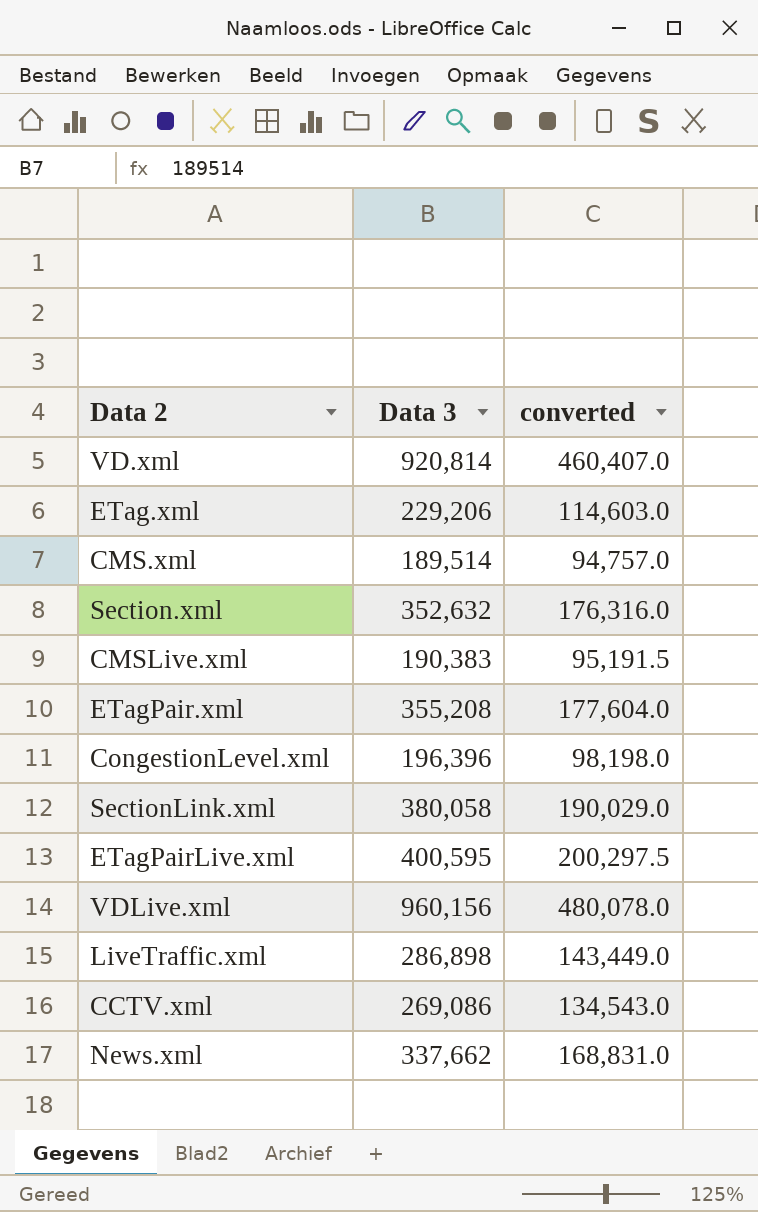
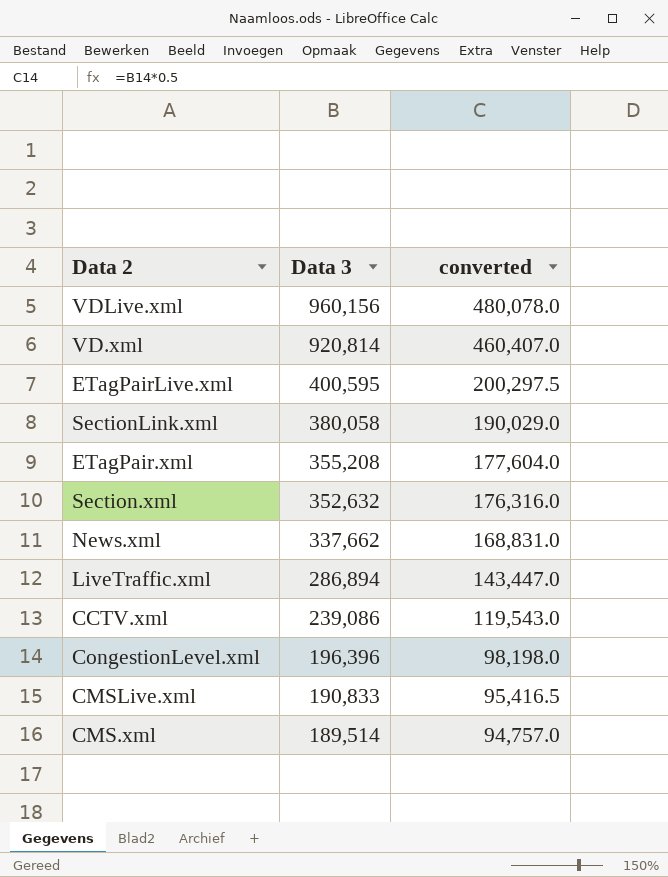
row order: none -> Data 3 descending
row ETag.xml: 229,206 | 114,603.0 -> none
LiveTraffic.xml | Data 3: 286,898 -> 286,894
LiveTraffic.xml | converted: 143,449.0 -> 143,447.0
CCTV.xml | Data 3: 269,086 -> 239,086
CCTV.xml | converted: 134,543.0 -> 119,543.0
CMSLive.xml | Data 3: 190,383 -> 190,833
CMSLive.xml | converted: 95,191.5 -> 95,416.5

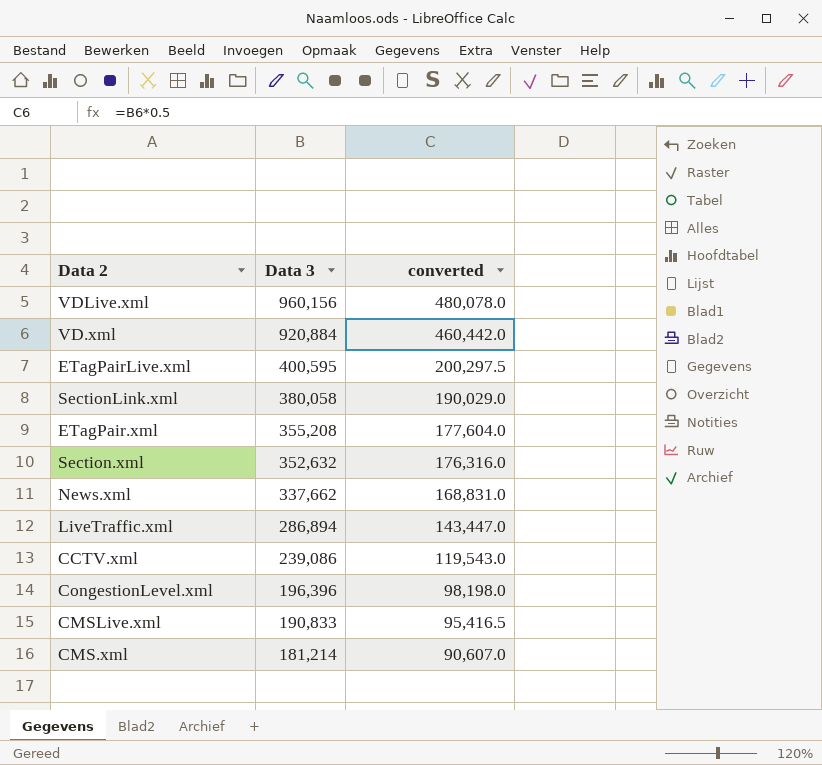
VD.xml | Data 3: 920,814 -> 920,884
VD.xml | converted: 460,407.0 -> 460,442.0
CMS.xml | Data 3: 189,514 -> 181,214
CMS.xml | converted: 94,757.0 -> 90,607.0

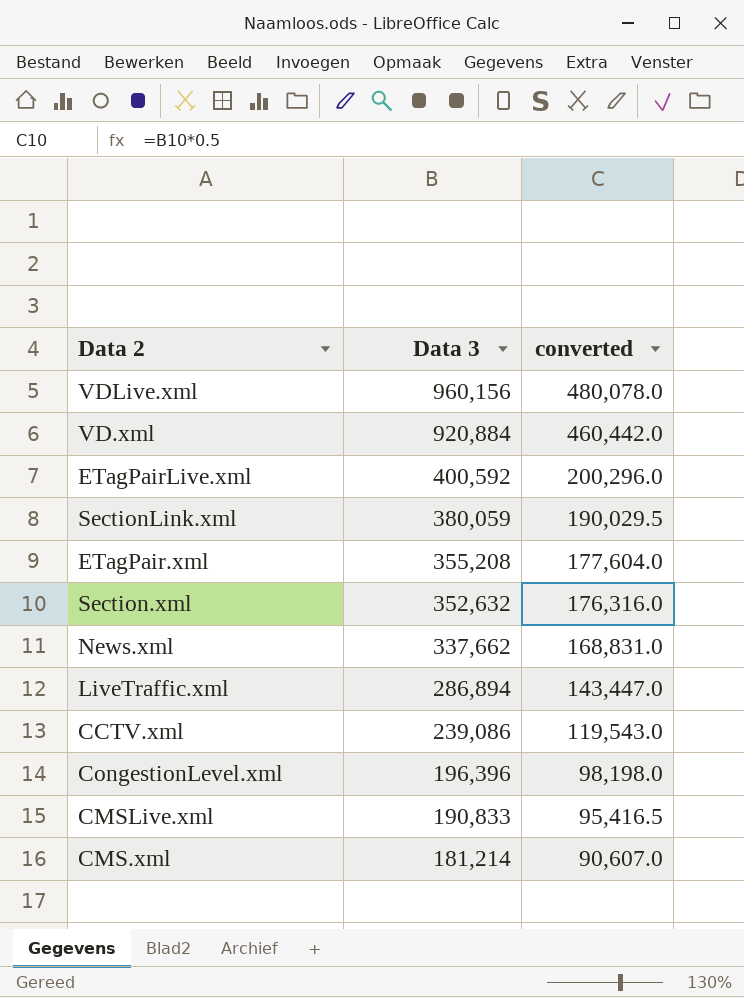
ETagPairLive.xml | Data 3: 400,595 -> 400,592
ETagPairLive.xml | converted: 200,297.5 -> 200,296.0
SectionLink.xml | Data 3: 380,058 -> 380,059
SectionLink.xml | converted: 190,029.0 -> 190,029.5

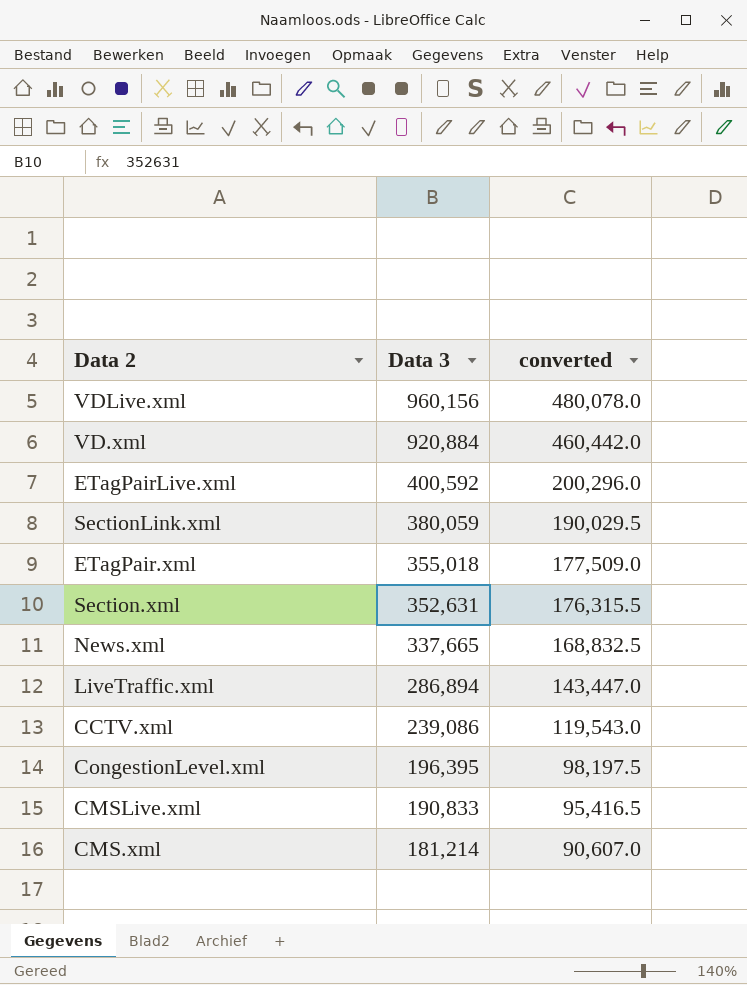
ETagPair.xml | Data 3: 355,208 -> 355,018
ETagPair.xml | converted: 177,604.0 -> 177,509.0
Section.xml | Data 3: 352,632 -> 352,631
Section.xml | converted: 176,316.0 -> 176,315.5
News.xml | Data 3: 337,662 -> 337,665
News.xml | converted: 168,831.0 -> 168,832.5
CongestionLevel.xml | Data 3: 196,396 -> 196,395
CongestionLevel.xml | converted: 98,198.0 -> 98,197.5

